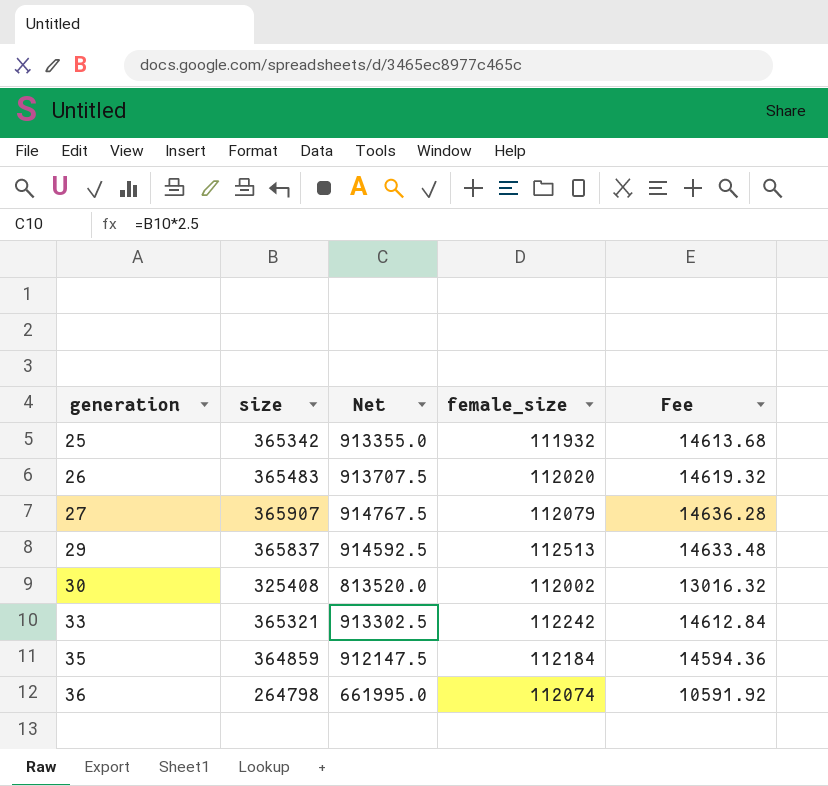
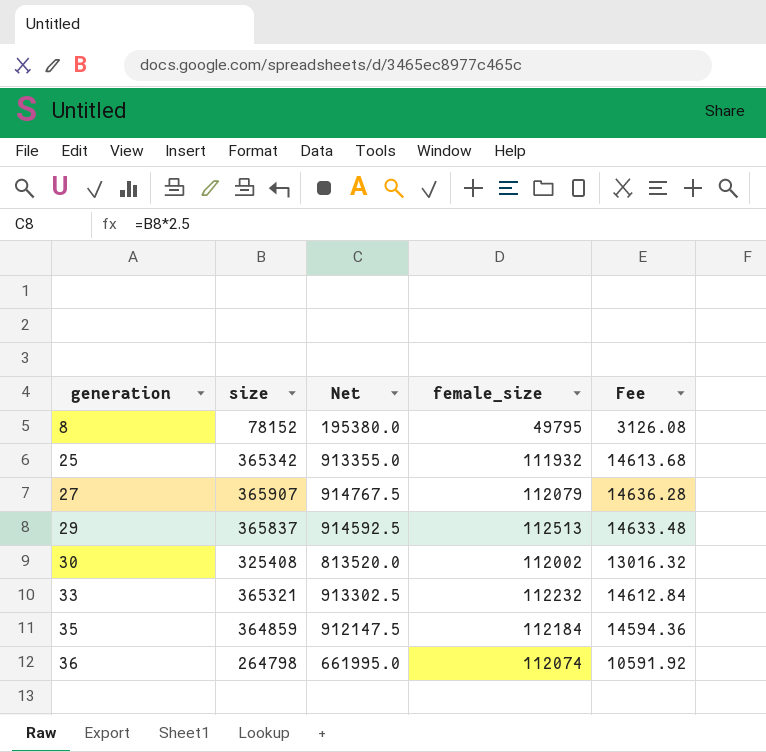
row 26: 365483 | 913707.5 | 112020 | 14619.32 -> none
row 8: none -> 78152 | 195380.0 | 49795 | 3126.08
33 | female_size: 112242 -> 112232

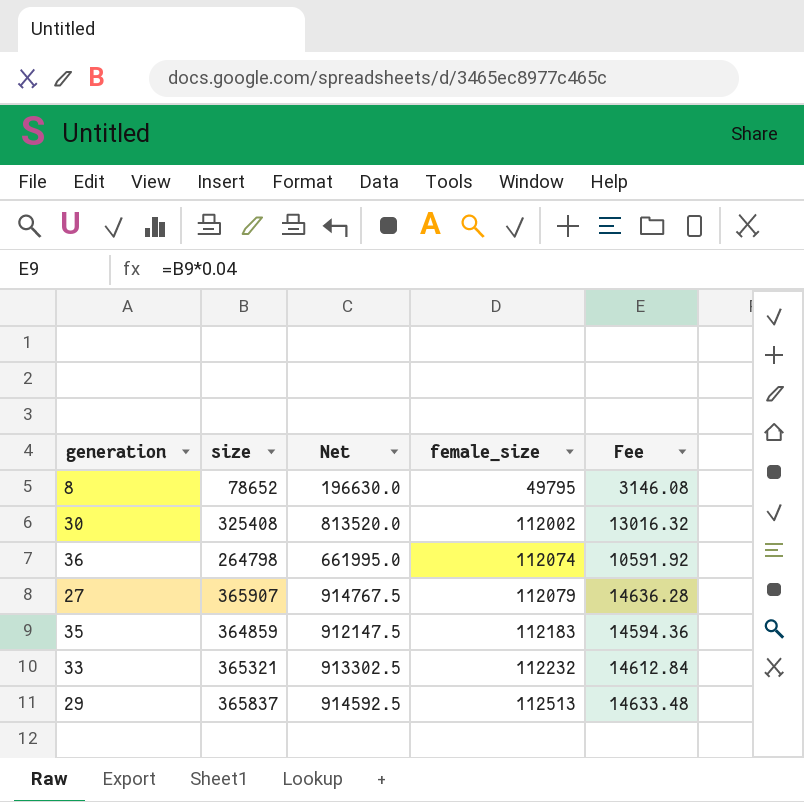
row order: generation ascending -> female_size ascending
row 25: 365342 | 913355.0 | 111932 | 14613.68 -> none
8 | size: 78152 -> 78652
8 | Net: 195380.0 -> 196630.0
8 | Fee: 3126.08 -> 3146.08
35 | female_size: 112184 -> 112183

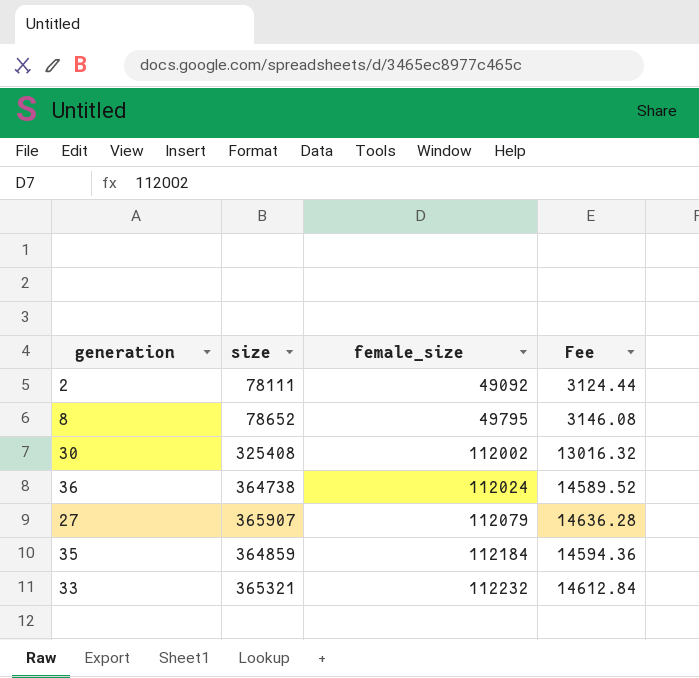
column Net | formula: [size] * 2.5 -> none
row 29: 365837 | 914592.5 | 112513 | 14633.48 -> none
row 2: none -> 78111 | 49092 | 3124.44
36 | size: 264798 -> 364738
36 | female_size: 112074 -> 112024
36 | Fee: 10591.92 -> 14589.52
35 | female_size: 112183 -> 112184

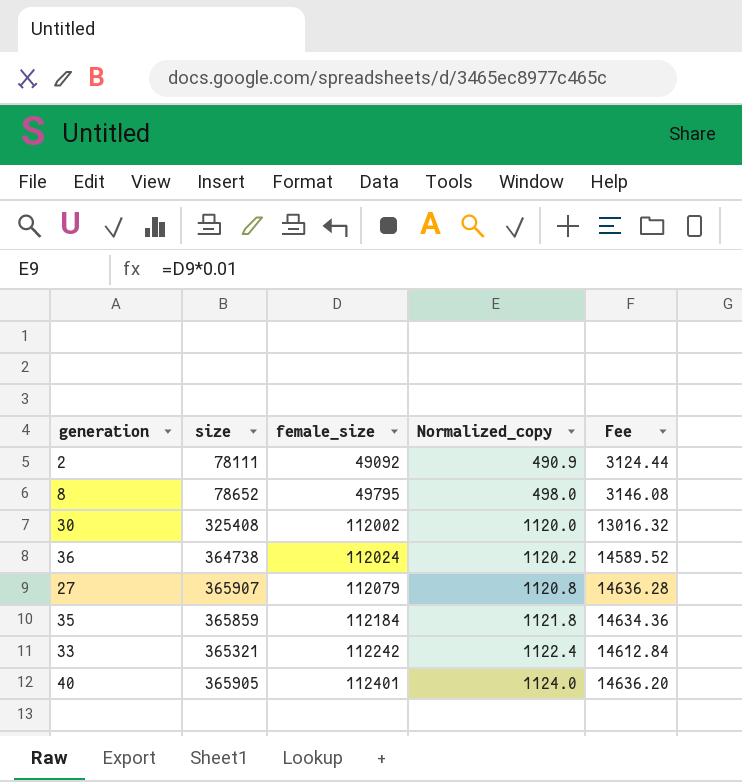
column Normalized_copy | formula: none -> [female_size] * 0.01
35 | size: 364859 -> 365859
35 | Fee: 14594.36 -> 14634.36
33 | female_size: 112232 -> 112242
row 40: none -> 365905 | 112401 | 1124.0 | 14636.20

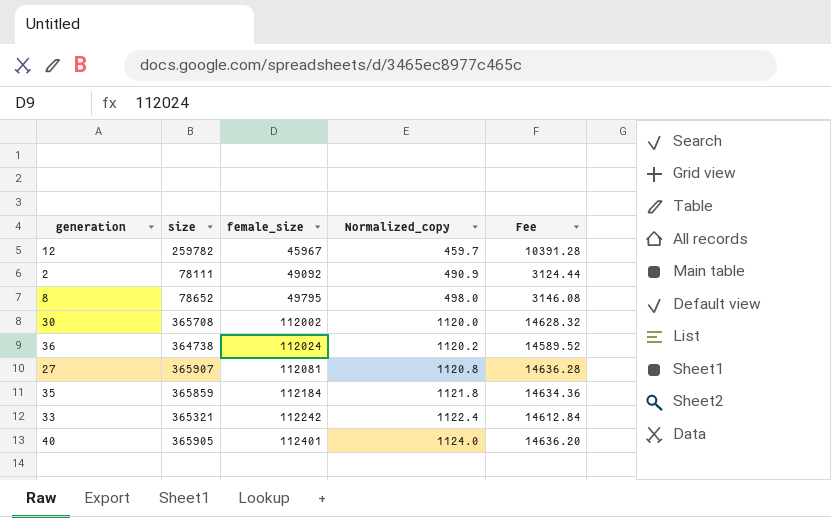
row 12: none -> 259782 | 45967 | 459.7 | 10391.28
30 | size: 325408 -> 365708
30 | Fee: 13016.32 -> 14628.32
27 | female_size: 112079 -> 112081

